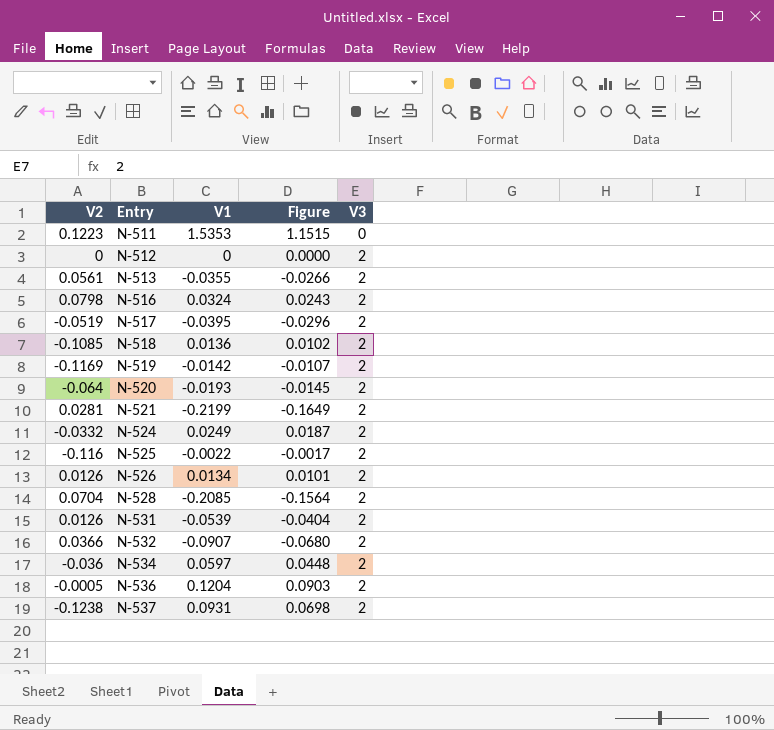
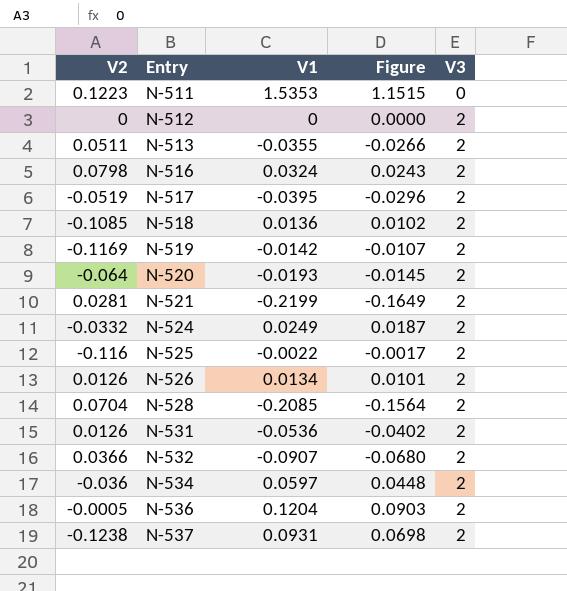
N-513 | V2: 0.0561 -> 0.0511
N-531 | V1: -0.0539 -> -0.0536
N-531 | Figure: -0.0404 -> -0.0402

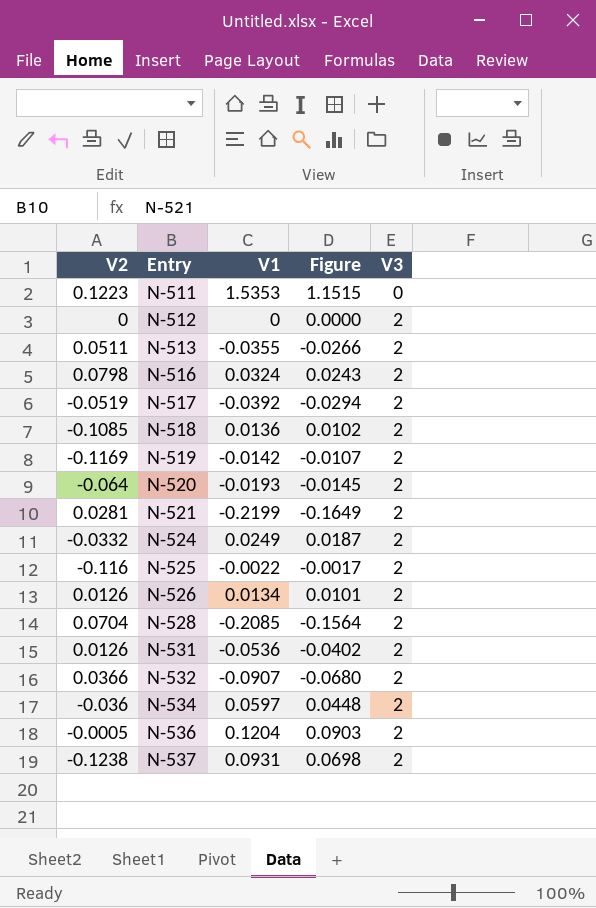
N-517 | V1: -0.0395 -> -0.0392
N-517 | Figure: -0.0296 -> -0.0294

